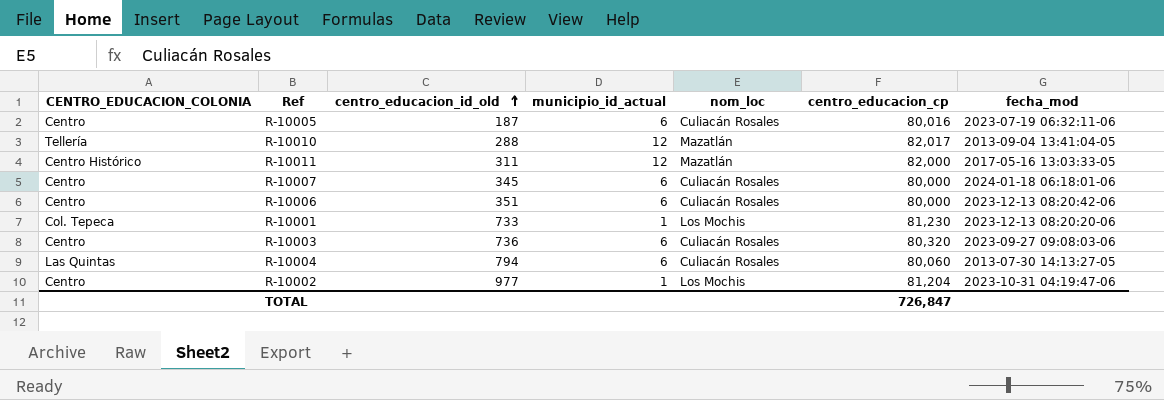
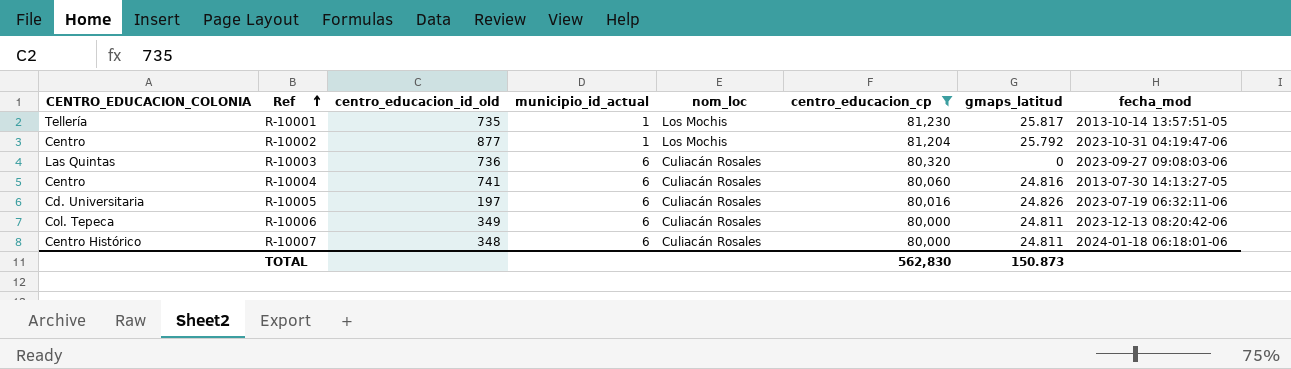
filter: none -> centro_educacion_cp <= 81,230
row order: centro_educacion_id_old ascending -> Ref ascending
column gmaps_latitud | position: none -> 7
R-10001 | CENTRO_EDUCACION_COLONIA: Col. Tepeca -> Tellería
R-10001 | centro_educacion_id_old: 733 -> 735
R-10001 | fecha_mod: 2023-12-13 08:20:20-06 -> 2013-10-14 13:57:51-05
R-10002 | centro_educacion_id_old: 977 -> 877
R-10003 | CENTRO_EDUCACION_COLONIA: Centro -> Las Quintas
R-10004 | CENTRO_EDUCACION_COLONIA: Las Quintas -> Centro
R-10004 | centro_educacion_id_old: 794 -> 741
R-10005 | CENTRO_EDUCACION_COLONIA: Centro -> Cd. Universitaria
R-10005 | centro_educacion_id_old: 187 -> 197
R-10006 | CENTRO_EDUCACION_COLONIA: Centro -> Col. Tepeca
R-10006 | centro_educacion_id_old: 351 -> 349
R-10007 | CENTRO_EDUCACION_COLONIA: Centro -> Centro Histórico
R-10007 | centro_educacion_id_old: 345 -> 348
TOTAL | centro_educacion_cp: 726,847 -> 562,830

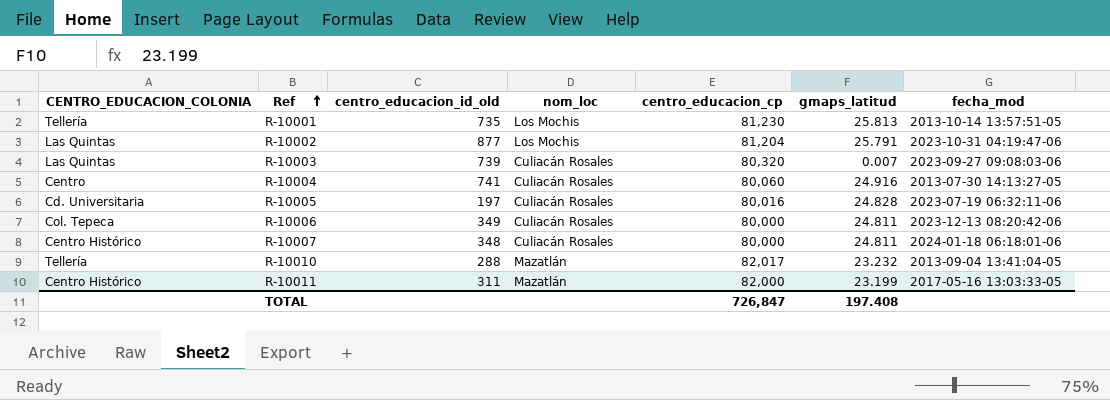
filter: centro_educacion_cp <= 81,230 -> none
column municipio_id_actual | position: 4 -> none
R-10001 | gmaps_latitud: 25.817 -> 25.813
R-10002 | CENTRO_EDUCACION_COLONIA: Centro -> Las Quintas
R-10002 | gmaps_latitud: 25.792 -> 25.791
R-10003 | centro_educacion_id_old: 736 -> 739
R-10003 | gmaps_latitud: 0 -> 0.007
R-10004 | gmaps_latitud: 24.816 -> 24.916
R-10005 | gmaps_latitud: 24.826 -> 24.828
TOTAL | centro_educacion_cp: 562,830 -> 726,847
TOTAL | gmaps_latitud: 150.873 -> 197.408

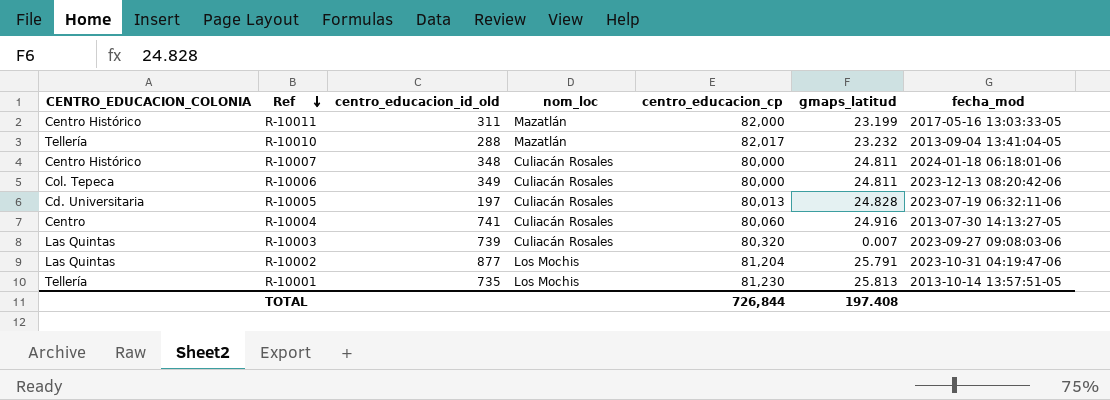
row order: Ref ascending -> Ref descending
R-10005 | centro_educacion_cp: 80,016 -> 80,013
TOTAL | centro_educacion_cp: 726,847 -> 726,844

